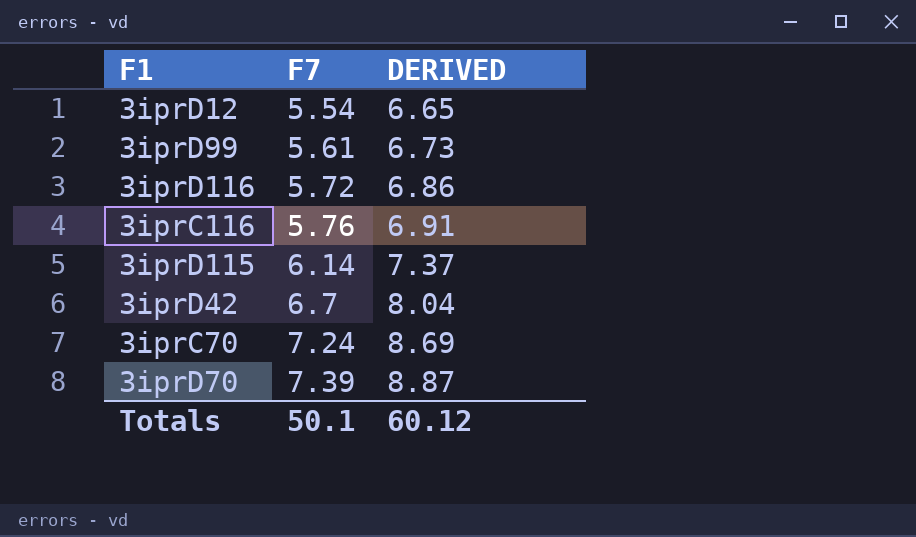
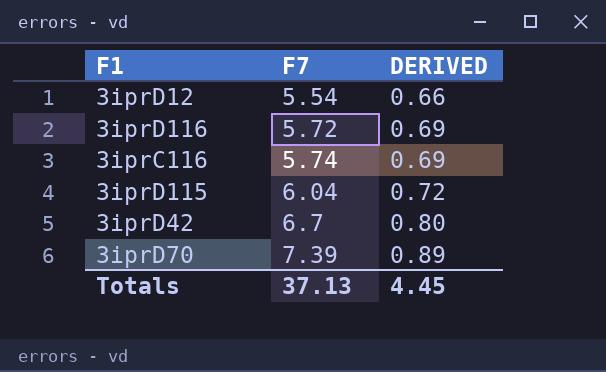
column DERIVED | formula: [F7] * 1.2 -> [F7] * 0.12
row 3iprD99: 5.61 | 6.73 -> none
row 3iprC70: 7.24 | 8.69 -> none
3iprC116 | F7: 5.76 -> 5.74
3iprD115 | F7: 6.14 -> 6.04
Totals | F7: 50.1 -> 37.13
Totals | DERIVED: 60.12 -> 4.45

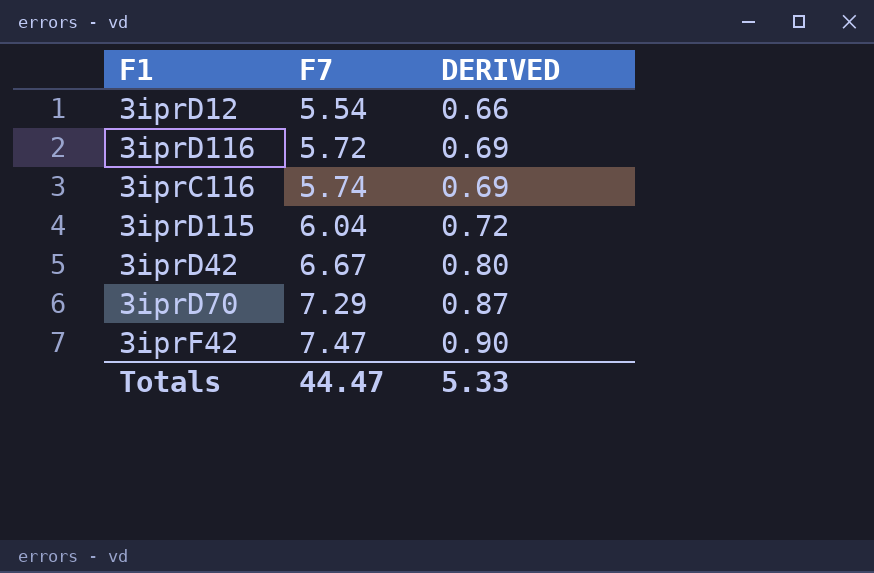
3iprD42 | F7: 6.7 -> 6.67
3iprD70 | F7: 7.39 -> 7.29
3iprD70 | DERIVED: 0.89 -> 0.87
row 3iprF42: none -> 7.47 | 0.90
Totals | F7: 37.13 -> 44.47
Totals | DERIVED: 4.45 -> 5.33

